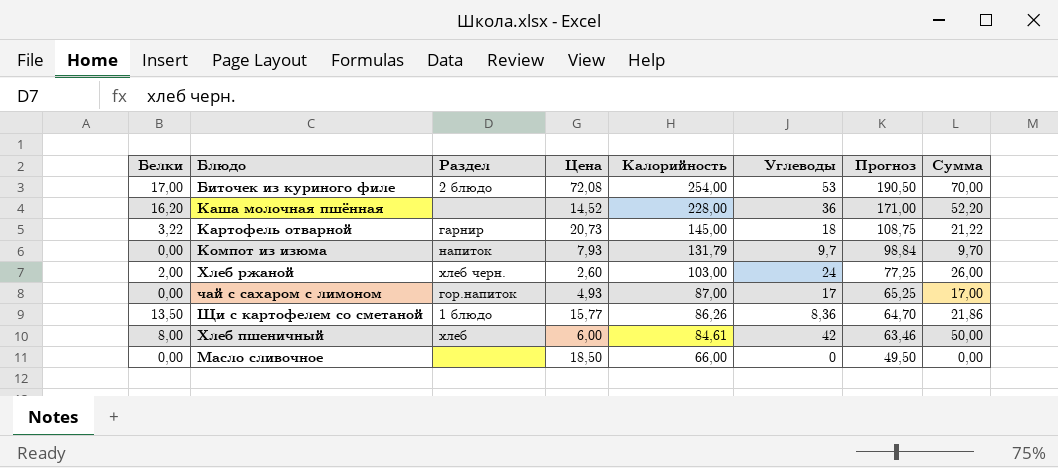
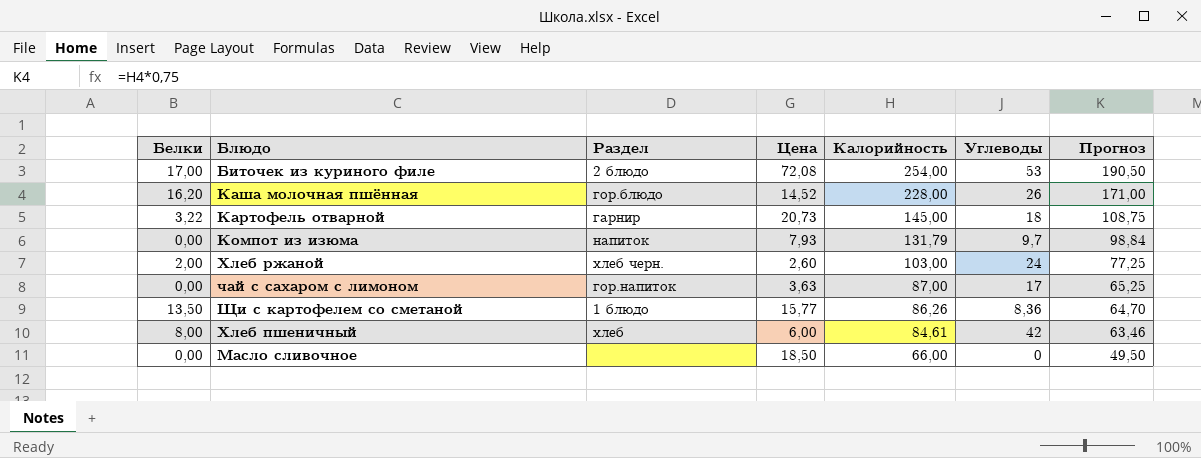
column Сумма | formula: [Белки] + [Углеводы] -> none
Каша молочная пшённая | Раздел: none -> гор.блюдо
Каша молочная пшённая | Углеводы: 36 -> 26
чай с сахаром с лимоном | Цена: 4,93 -> 3,63

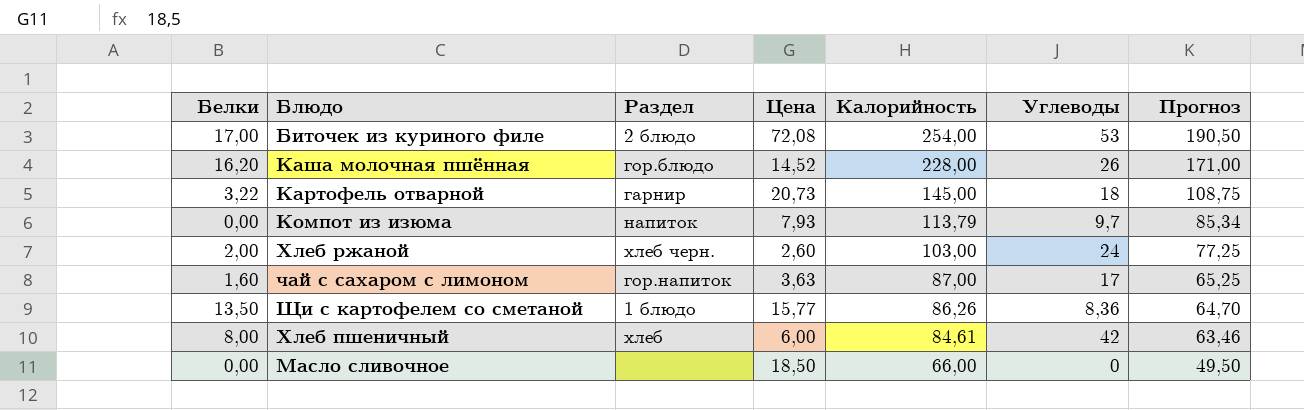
Компот из изюма | Калорийность: 131,79 -> 113,79
Компот из изюма | Прогноз: 98,84 -> 85,34
чай с сахаром с лимоном | Белки: 0,00 -> 1,60

